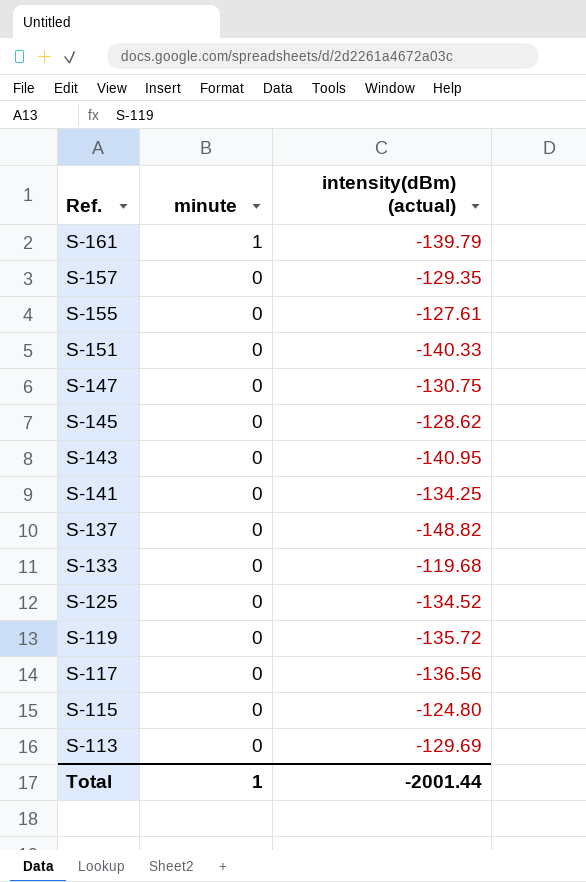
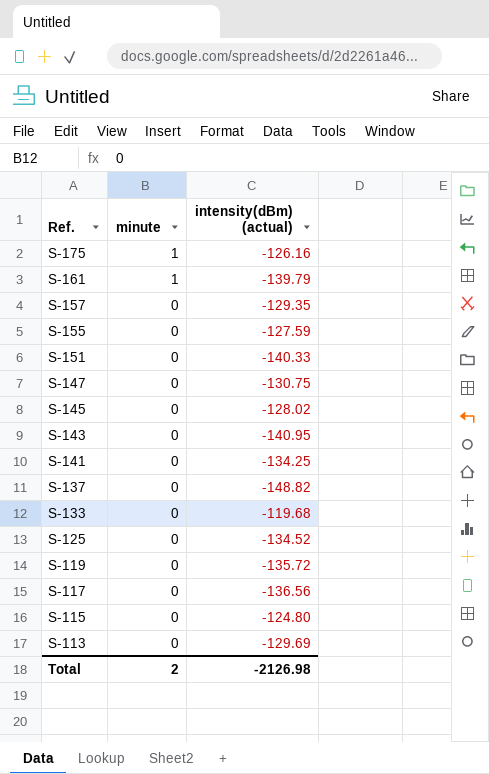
row S-175: none -> 1 | -126.16
S-155 | intensity(dBm) (actual): -127.61 -> -127.59
S-145 | intensity(dBm) (actual): -128.62 -> -128.02
Total | minute: 1 -> 2
Total | intensity(dBm) (actual): -2001.44 -> -2126.98

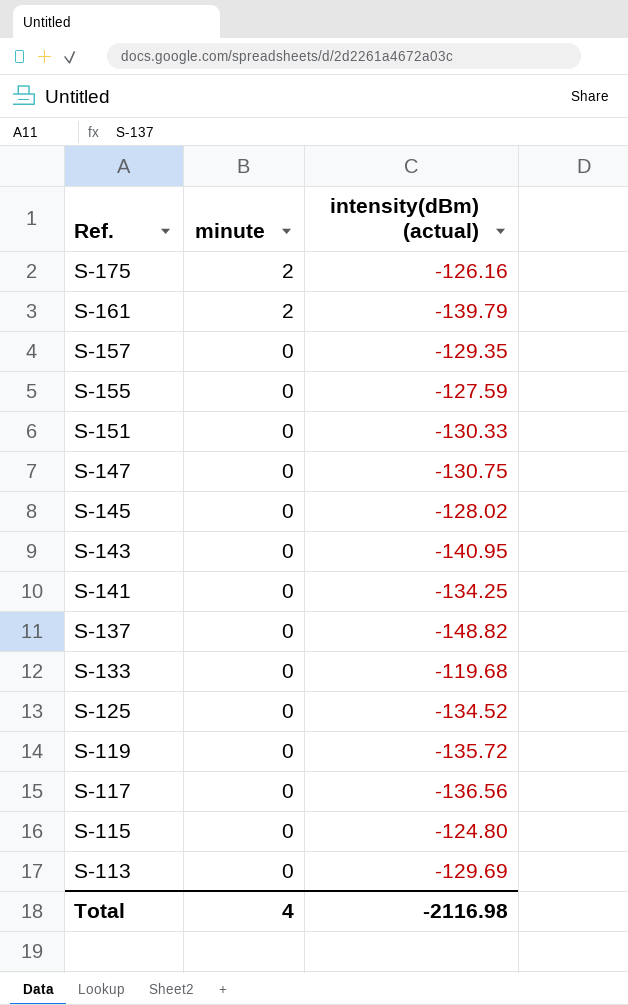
S-175 | minute: 1 -> 2
S-161 | minute: 1 -> 2
S-151 | intensity(dBm) (actual): -140.33 -> -130.33
Total | minute: 2 -> 4
Total | intensity(dBm) (actual): -2126.98 -> -2116.98

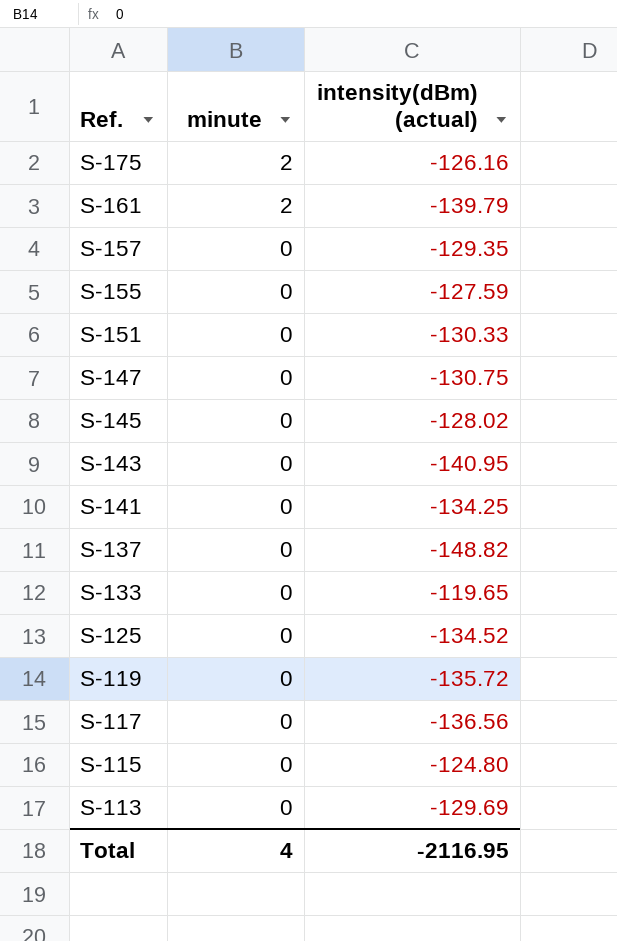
S-133 | intensity(dBm) (actual): -119.68 -> -119.65
Total | intensity(dBm) (actual): -2116.98 -> -2116.95

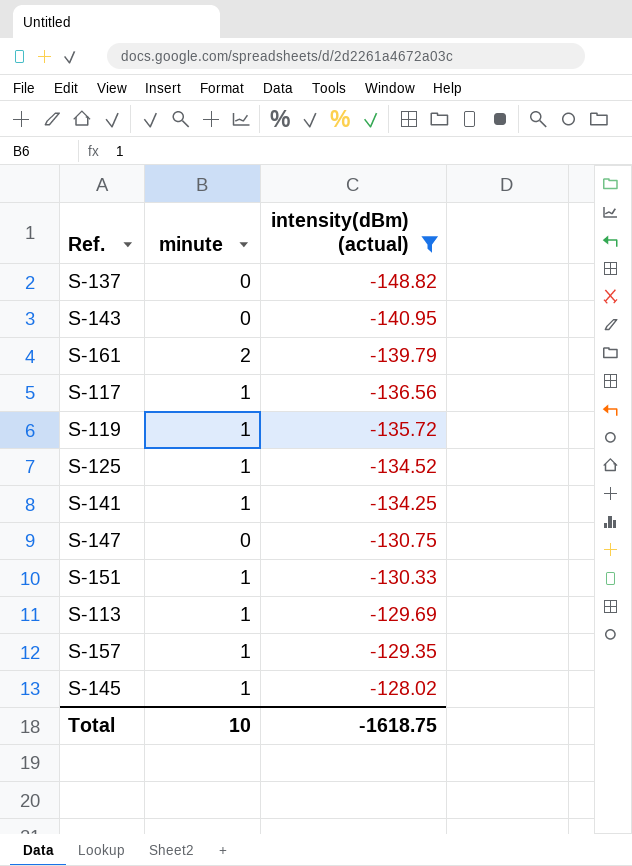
filter: none -> intensity(dBm) (actual) <= -128.02
row order: Ref. descending -> intensity(dBm) (actual) ascending
S-117 | minute: 0 -> 1
S-119 | minute: 0 -> 1
S-125 | minute: 0 -> 1
S-141 | minute: 0 -> 1
S-151 | minute: 0 -> 1
S-113 | minute: 0 -> 1
S-157 | minute: 0 -> 1
S-145 | minute: 0 -> 1
Total | minute: 4 -> 10
Total | intensity(dBm) (actual): -2116.95 -> -1618.75

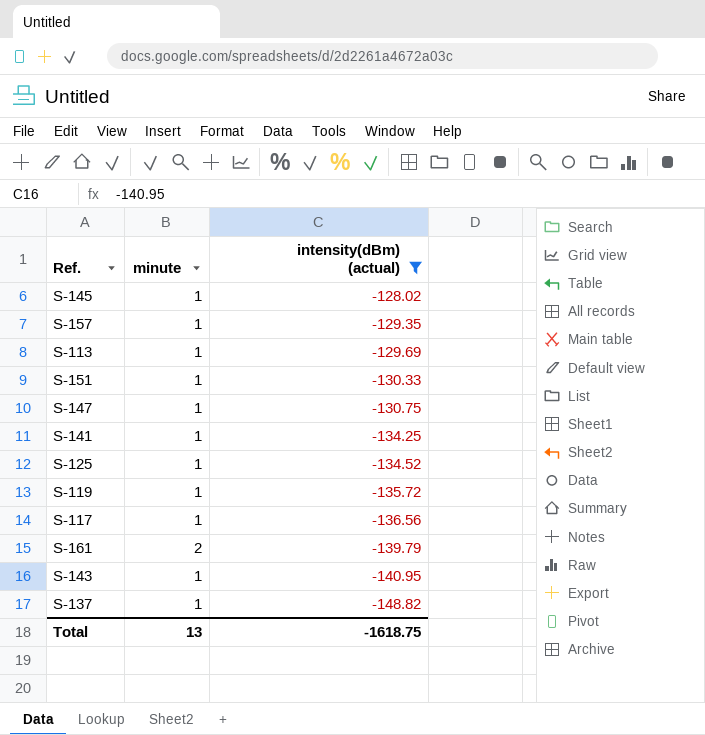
row order: intensity(dBm) (actual) ascending -> intensity(dBm) (actual) descending
S-147 | minute: 0 -> 1
S-143 | minute: 0 -> 1
S-137 | minute: 0 -> 1
Total | minute: 10 -> 13

